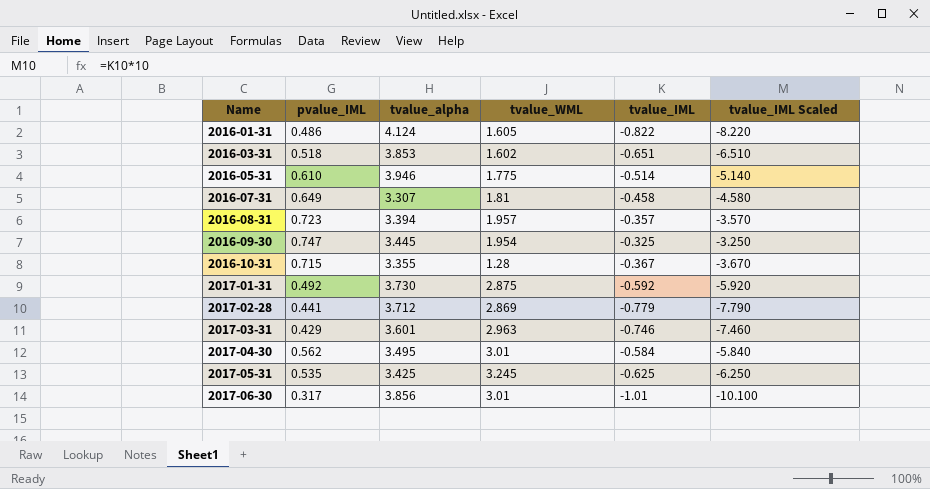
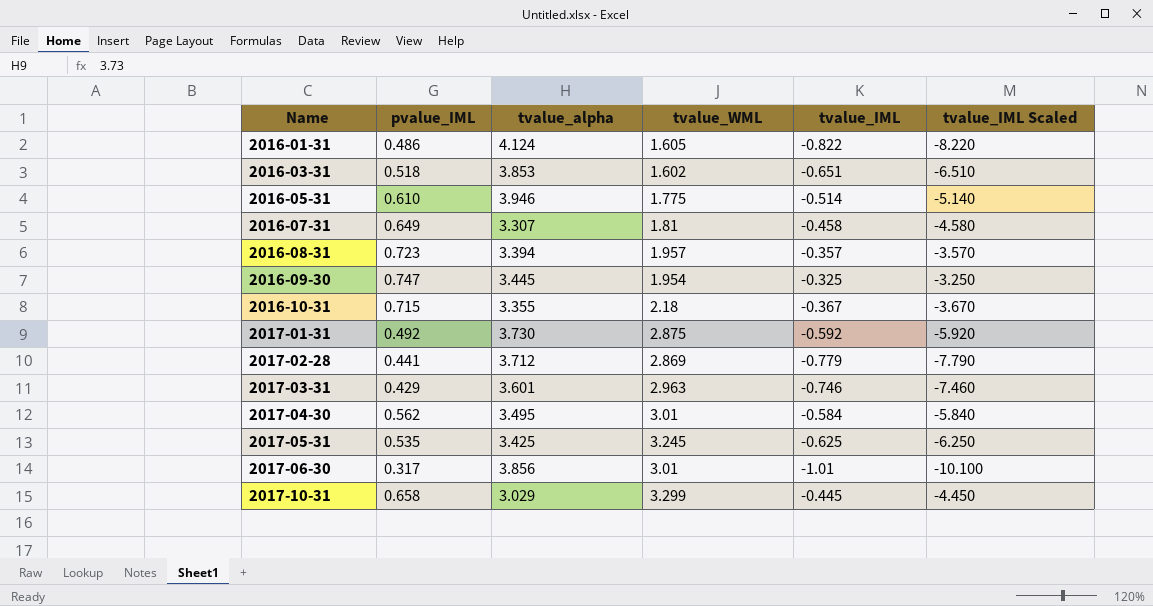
2016-10-31 | tvalue_WML: 1.28 -> 2.18
row 2017-10-31: none -> 0.658 | 3.029 | 3.299 | -0.445 | -4.450

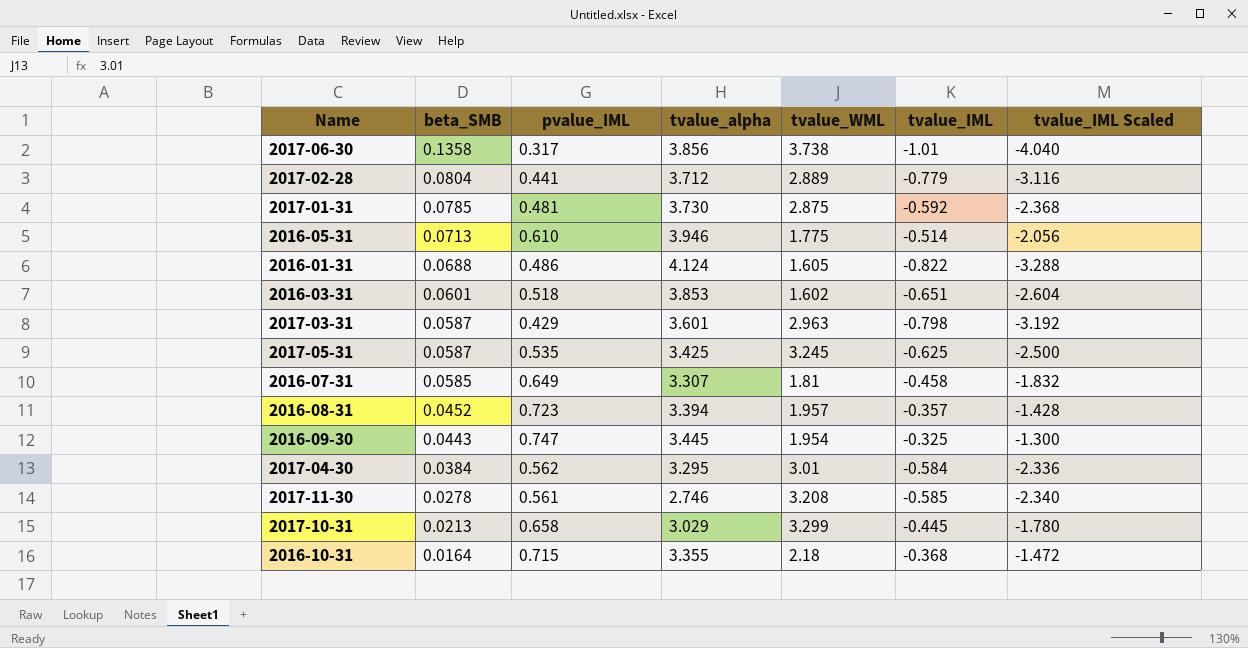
row order: Name ascending -> beta_SMB descending
column beta_SMB | position: none -> 2
column tvalue_IML Scaled | formula: [tvalue_IML] * 10 -> [tvalue_IML] * 4
2017-06-30 | tvalue_WML: 3.01 -> 3.738
2017-02-28 | tvalue_WML: 2.869 -> 2.889
2017-01-31 | pvalue_IML: 0.492 -> 0.481
2017-03-31 | tvalue_IML: -0.746 -> -0.798
2017-04-30 | tvalue_alpha: 3.495 -> 3.295
row 2017-11-30: none -> 0.0278 | 0.561 | 2.746 | 3.208 | -0.585 | -2.340
2016-10-31 | tvalue_IML: -0.367 -> -0.368

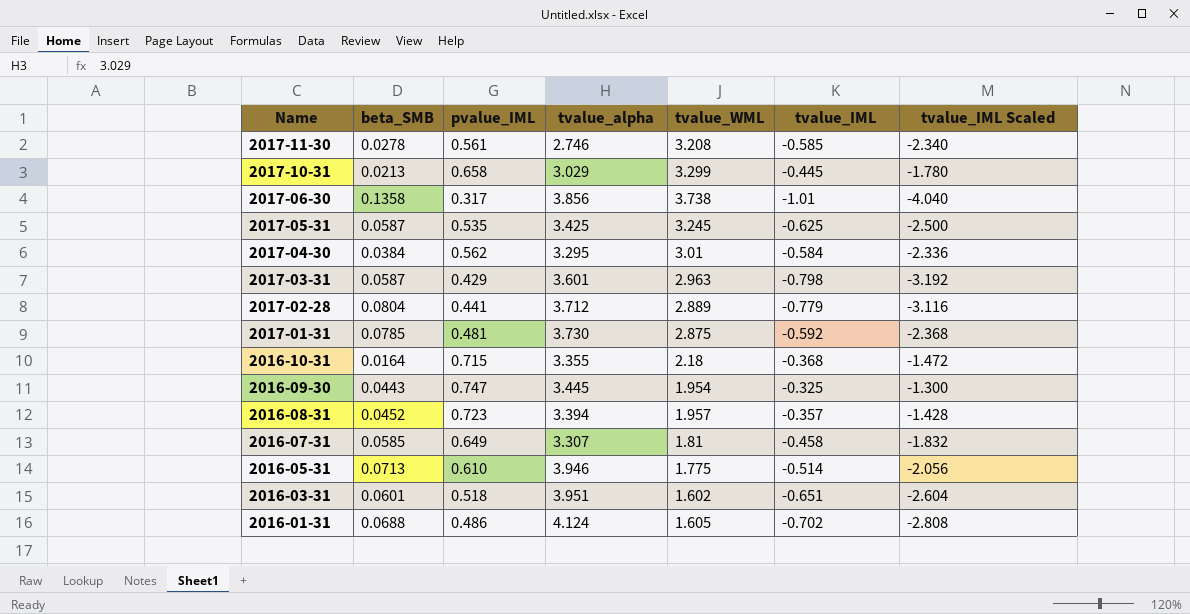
row order: beta_SMB descending -> Name descending
2016-03-31 | tvalue_alpha: 3.853 -> 3.951
2016-01-31 | tvalue_IML: -0.822 -> -0.702
2016-01-31 | tvalue_IML Scaled: -3.288 -> -2.808

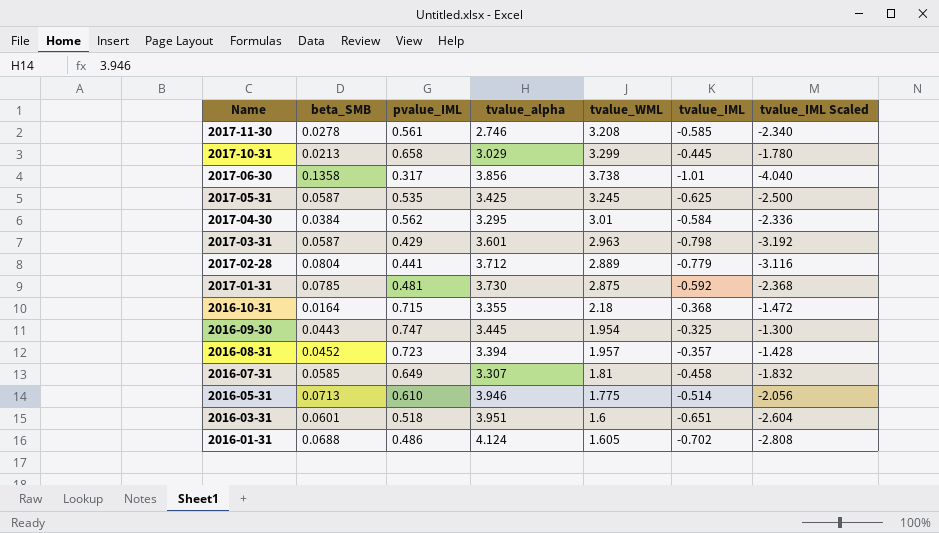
2016-03-31 | tvalue_WML: 1.602 -> 1.6

